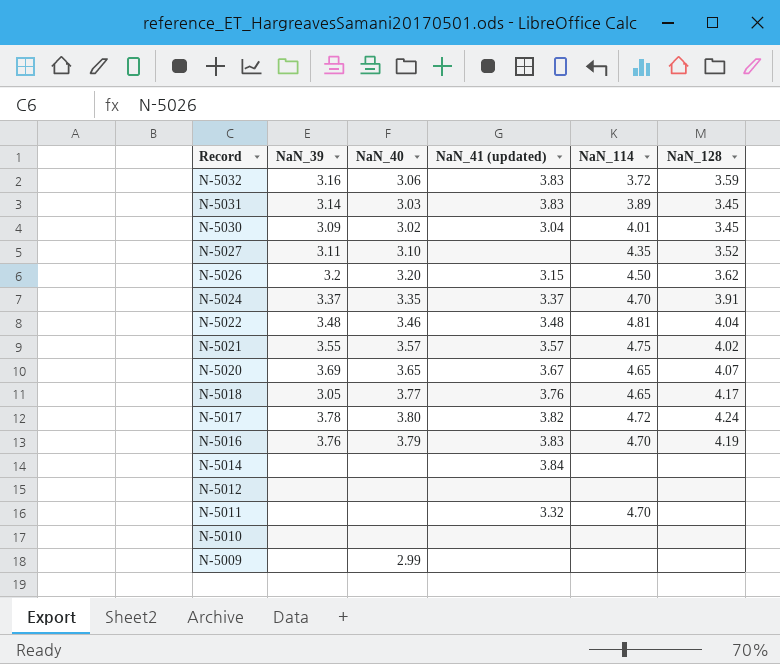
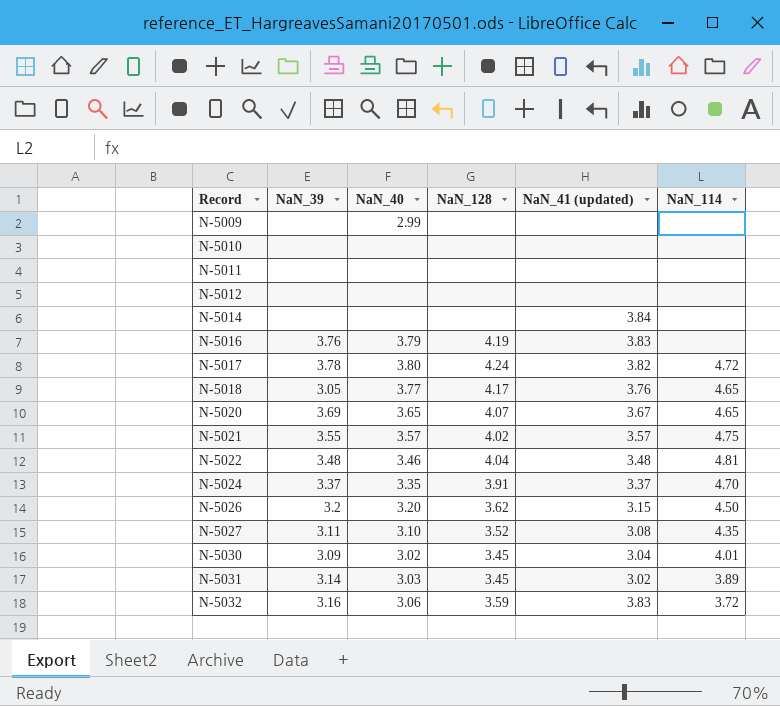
row order: Record descending -> Record ascending
column NaN_128 | position: 6 -> 4
N-5011 | NaN_41 (updated): 3.32 -> none
N-5011 | NaN_114: 4.70 -> none
N-5016 | NaN_114: 4.70 -> none
N-5027 | NaN_41 (updated): none -> 3.08
N-5031 | NaN_41 (updated): 3.83 -> 3.02

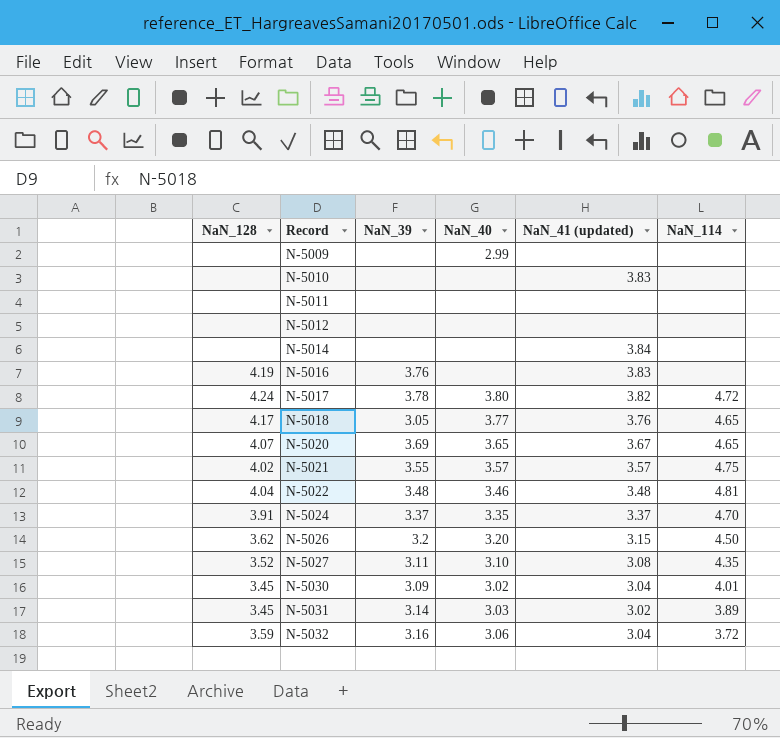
column NaN_128 | position: 4 -> 1
N-5010 | NaN_41 (updated): none -> 3.83
N-5016 | NaN_40: 3.79 -> none
N-5032 | NaN_41 (updated): 3.83 -> 3.04

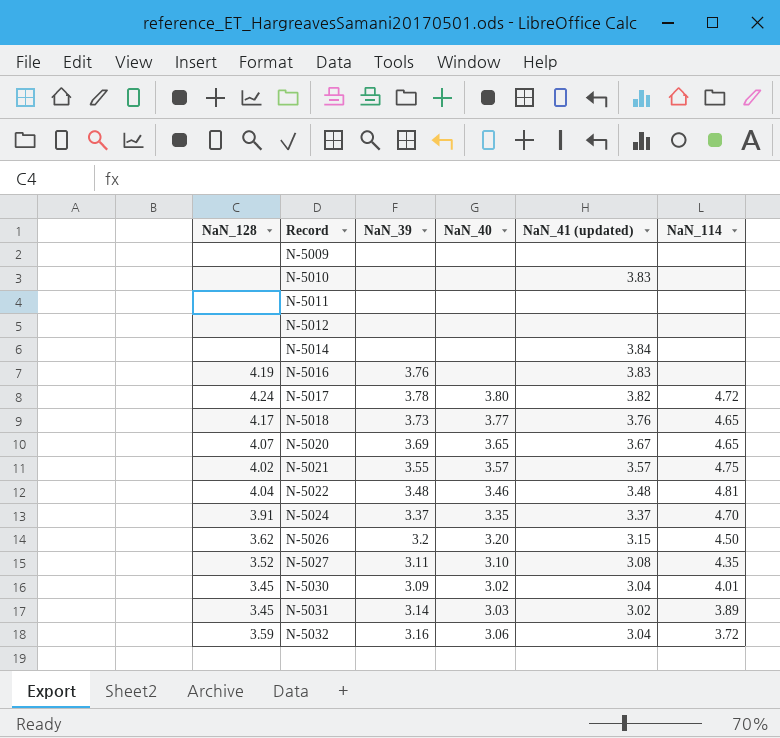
N-5009 | NaN_40: 2.99 -> none
N-5018 | NaN_39: 3.05 -> 3.73

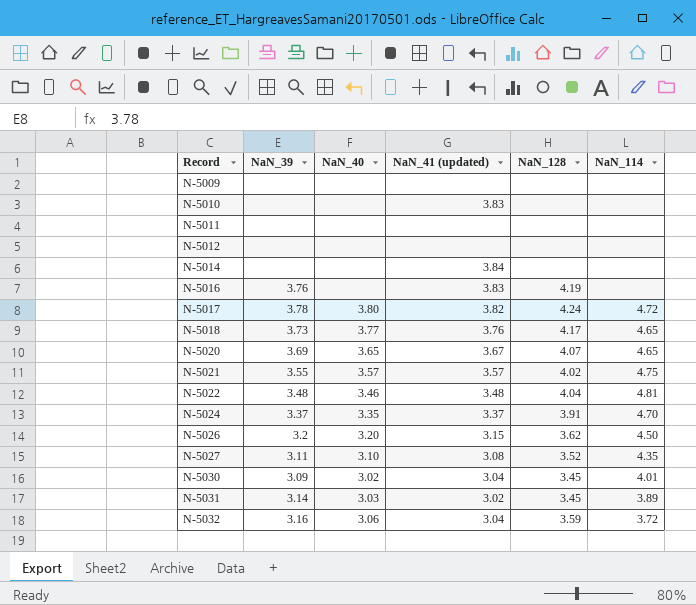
column NaN_128 | position: 1 -> 5

